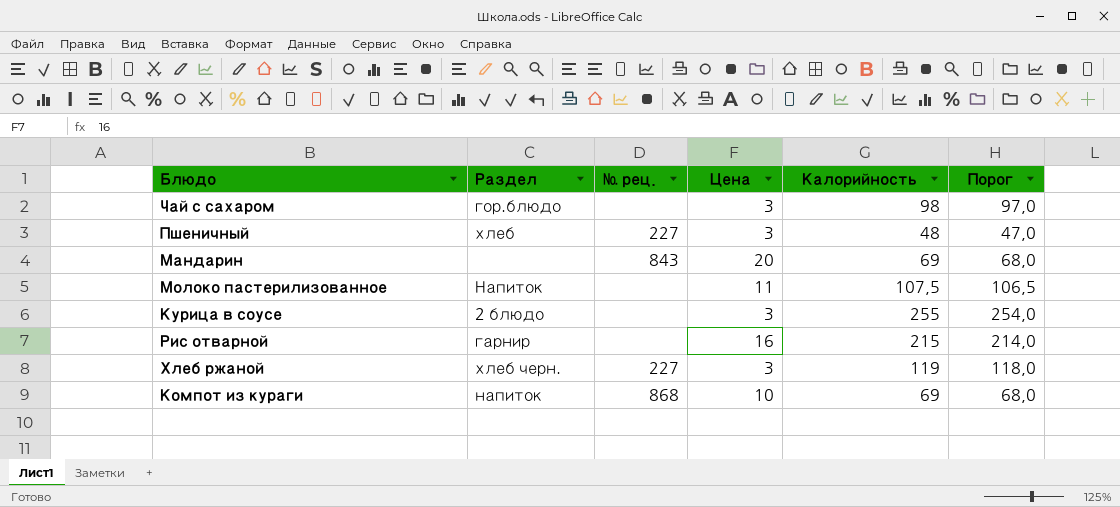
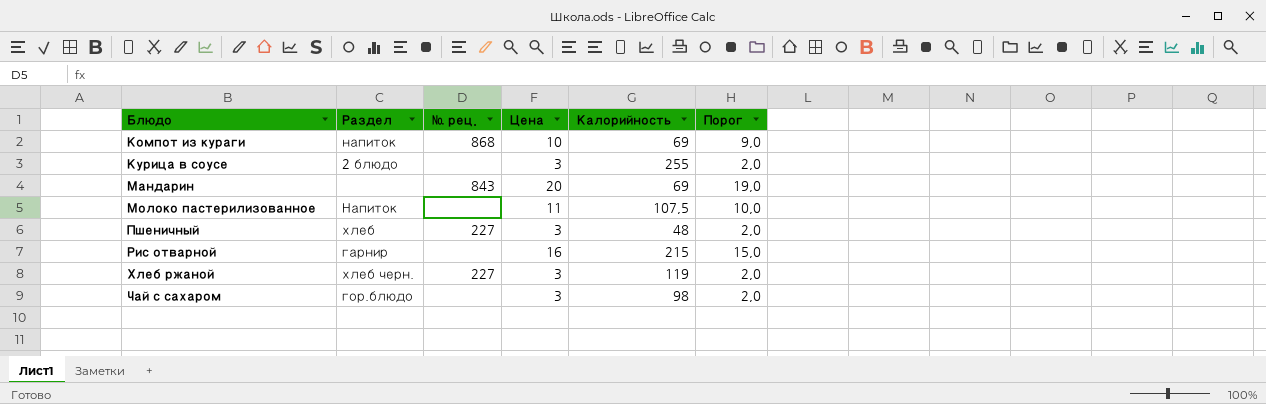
row order: none -> Блюдо ascending
column Порог | formula: [Калорийность] - 1 -> [Цена] - 1

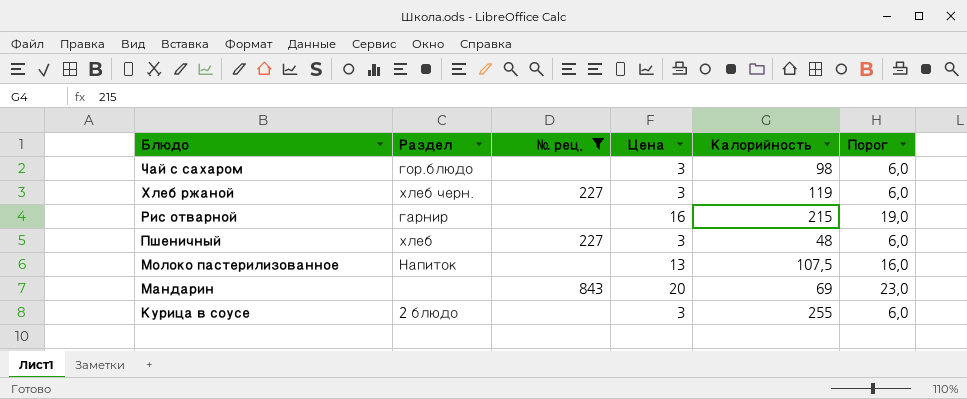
filter: none -> № рец. != 868
row order: Блюдо ascending -> Блюдо descending
column Порог | formula: [Цена] - 1 -> [Цена] + 3
Молоко пастерилизованное | Цена: 11 -> 13

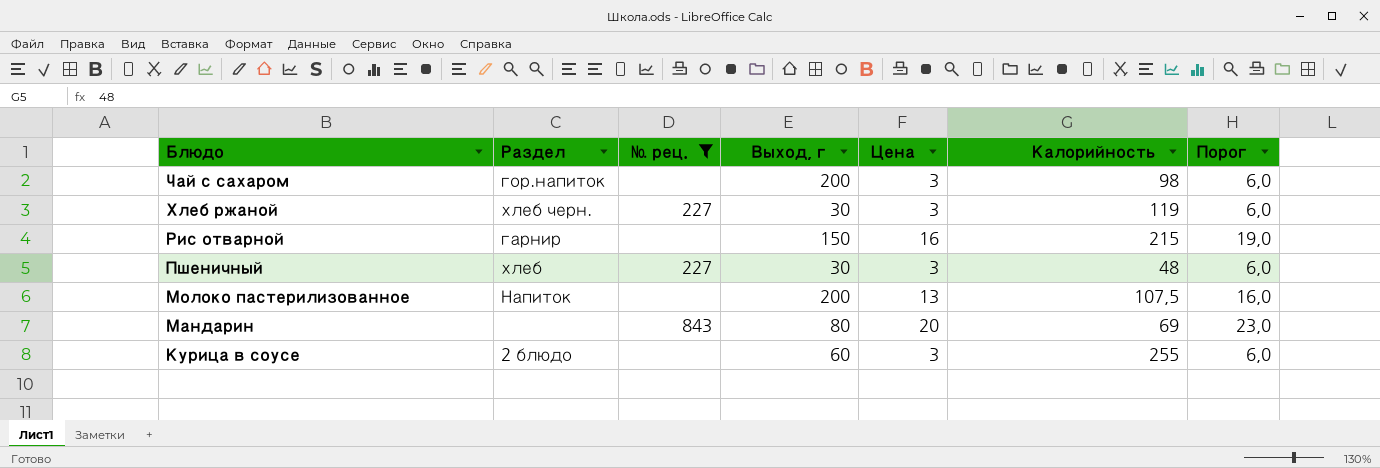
column Выход, г | position: none -> 4
Чай с сахаром | Раздел: гор.блюдо -> гор.напиток

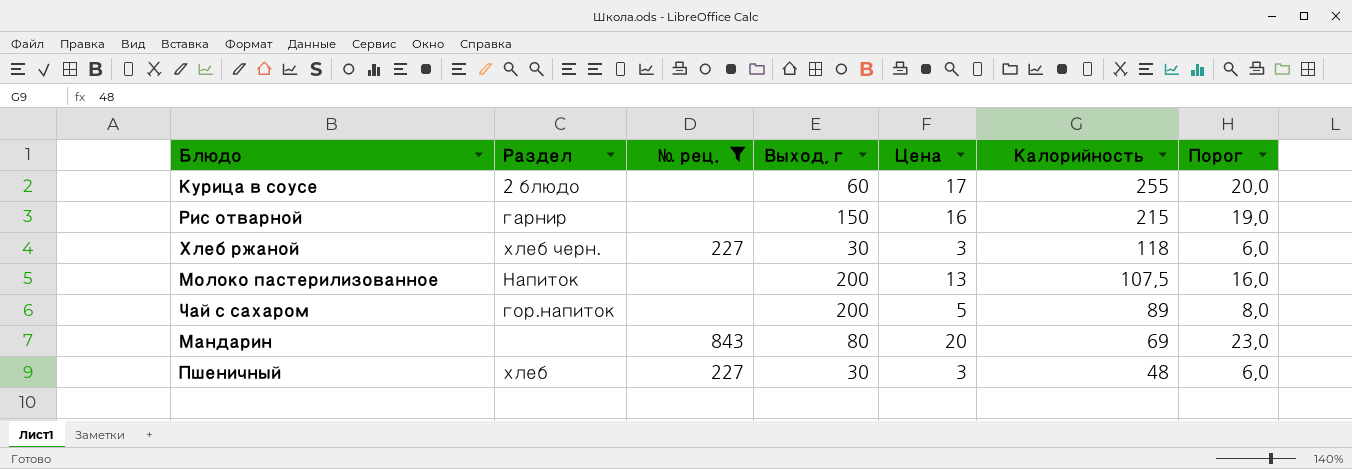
row order: Блюдо descending -> Калорийность descending
Курица в соусе | Цена: 3 -> 17
Курица в соусе | Порог: 6,0 -> 20,0
Хлеб ржаной | Калорийность: 119 -> 118
Чай с сахаром | Цена: 3 -> 5
Чай с сахаром | Калорийность: 98 -> 89
Чай с сахаром | Порог: 6,0 -> 8,0

